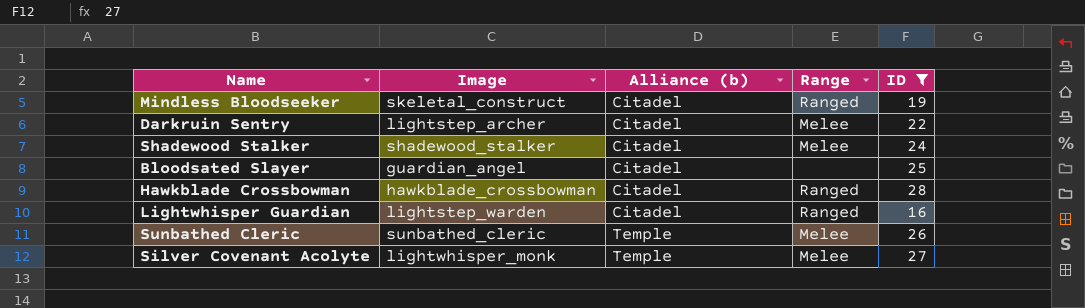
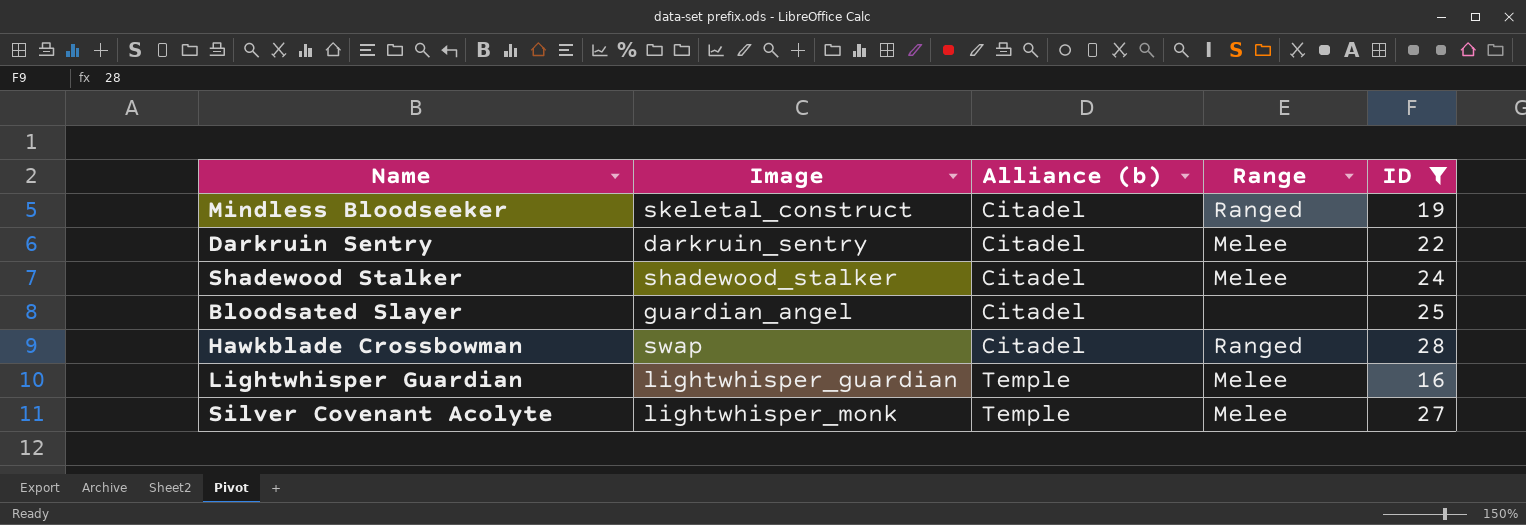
row Sunbathed Cleric: sunbathed_cleric | Temple | Melee | 26 -> none
Darkruin Sentry | Image: lightstep_archer -> darkruin_sentry
Hawkblade Crossbowman | Image: hawkblade_crossbowman -> swap
Lightwhisper Guardian | Image: lightstep_warden -> lightwhisper_guardian
Lightwhisper Guardian | Alliance (b): Citadel -> Temple
Lightwhisper Guardian | Range: Ranged -> Melee

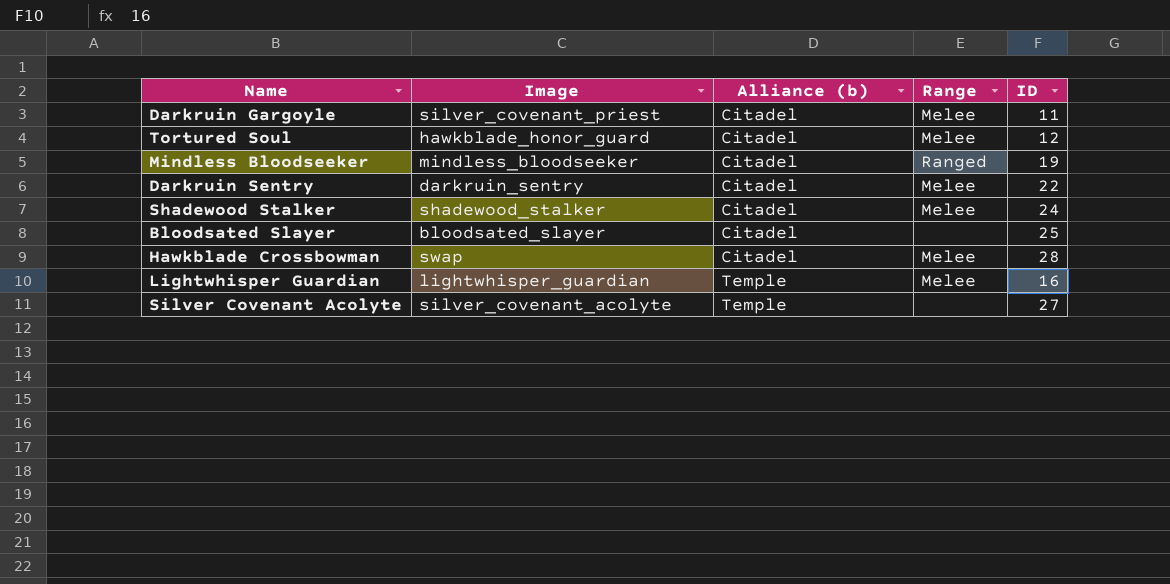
filter: ID >= 16 -> none
Mindless Bloodseeker | Image: skeletal_construct -> mindless_bloodseeker
Bloodsated Slayer | Image: guardian_angel -> bloodsated_slayer
Hawkblade Crossbowman | Range: Ranged -> Melee
Silver Covenant Acolyte | Image: lightwhisper_monk -> silver_covenant_acolyte
Silver Covenant Acolyte | Range: Melee -> none

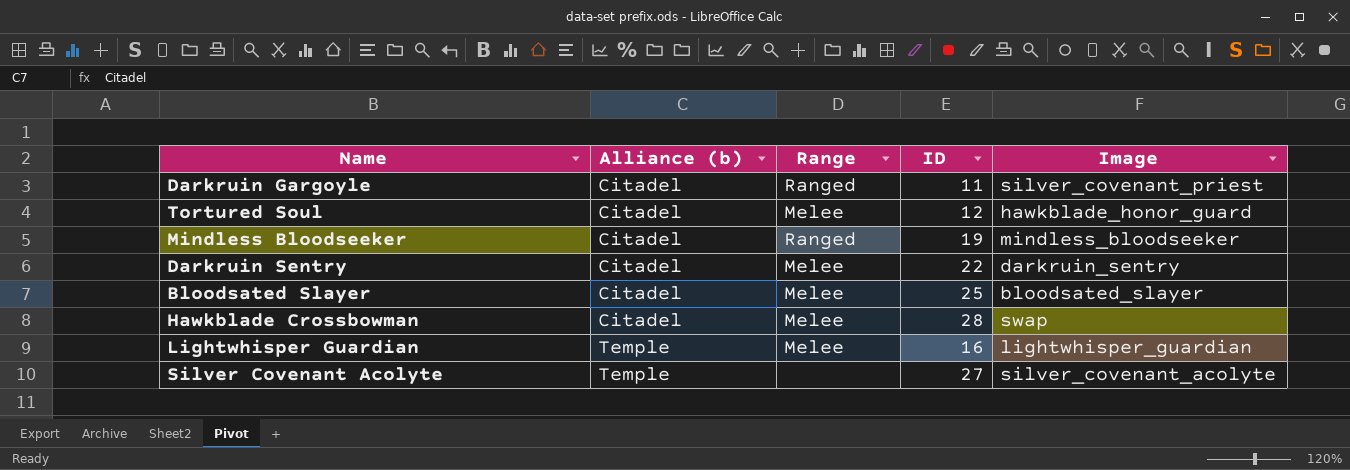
column Image | position: 2 -> 5
row Shadewood Stalker: shadewood_stalker | Citadel | Melee | 24 -> none
Darkruin Gargoyle | Range: Melee -> Ranged
Bloodsated Slayer | Range: none -> Melee

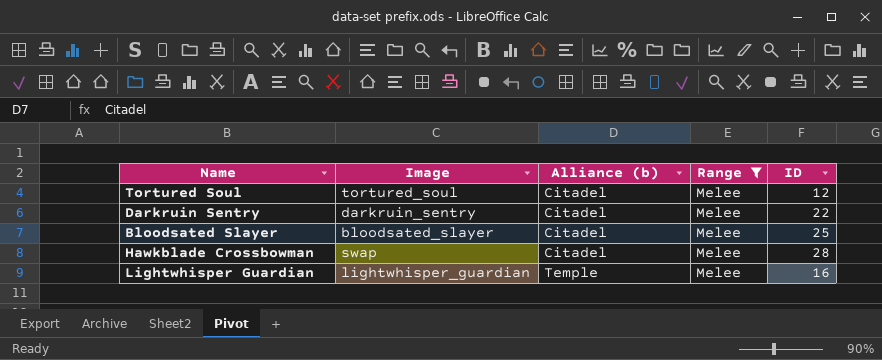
filter: none -> Range = Melee
column Image | position: 5 -> 2
Tortured Soul | Image: hawkblade_honor_guard -> tortured_soul

